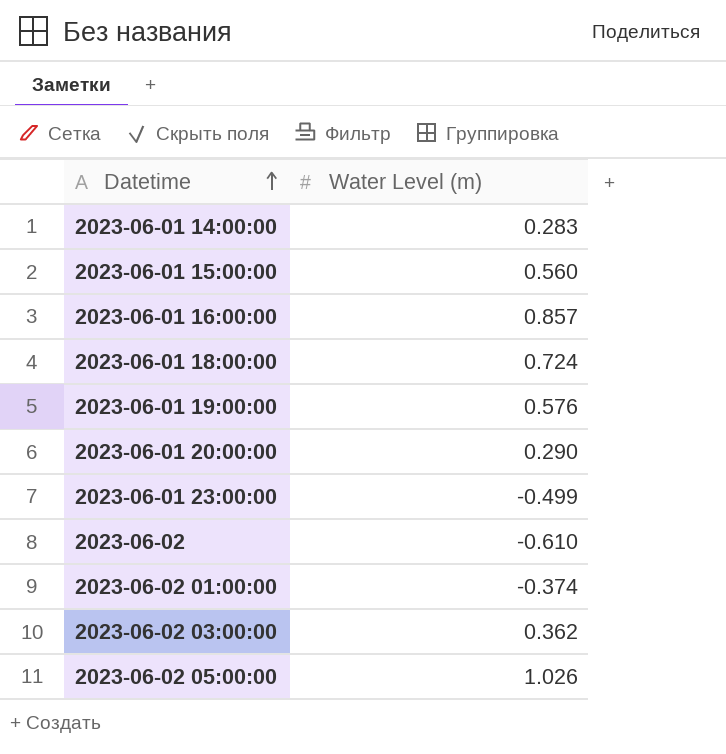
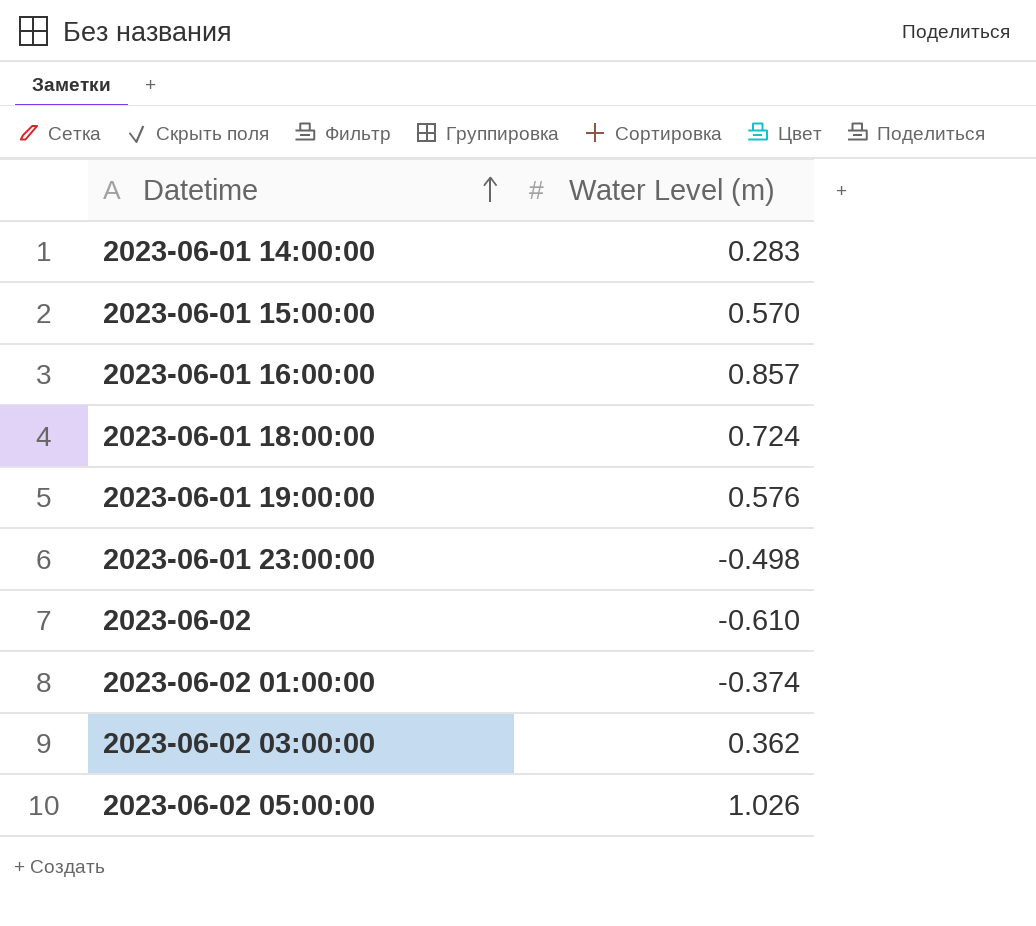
row 2023-06-01 20:00:00: 0.290 -> none
2023-06-01 15:00:00 | Water Level (m): 0.560 -> 0.570
2023-06-01 23:00:00 | Water Level (m): -0.499 -> -0.498

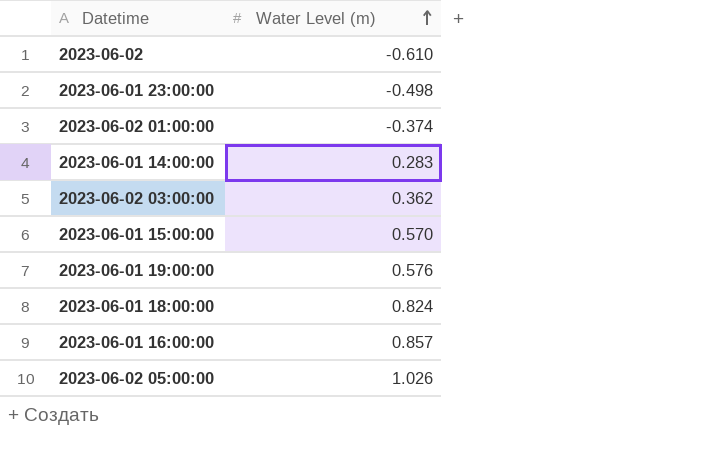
row order: Datetime ascending -> Water Level (m) ascending
2023-06-01 18:00:00 | Water Level (m): 0.724 -> 0.824

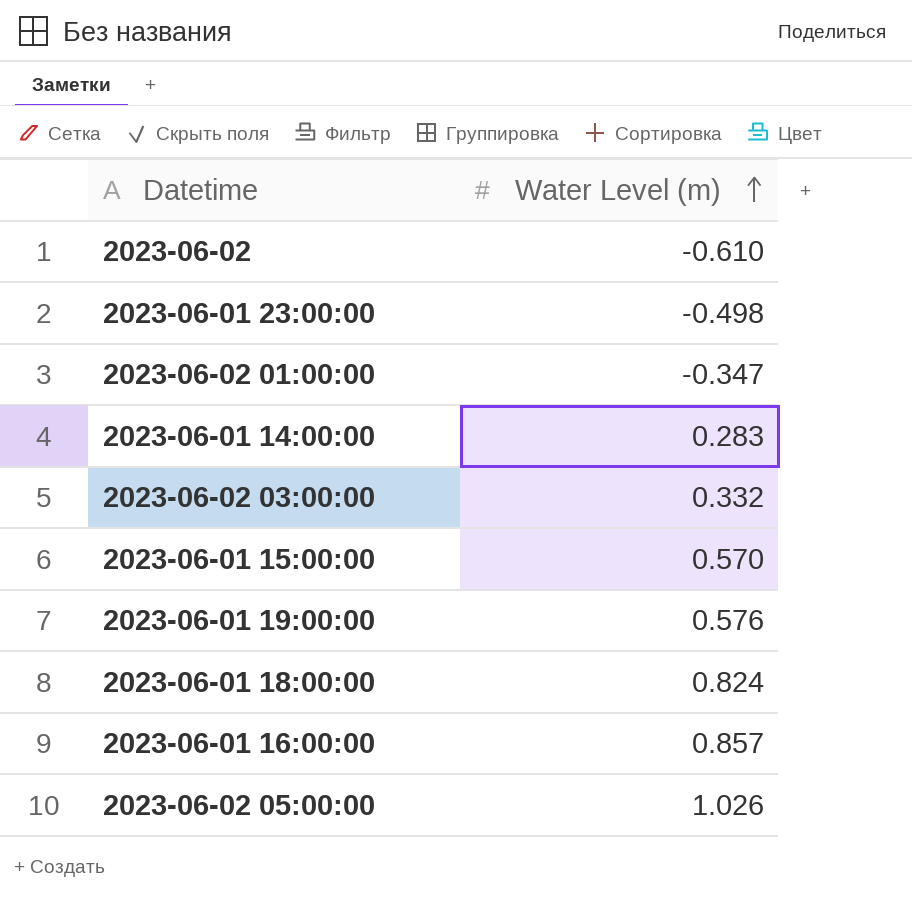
2023-06-02 01:00:00 | Water Level (m): -0.374 -> -0.347
2023-06-02 03:00:00 | Water Level (m): 0.362 -> 0.332

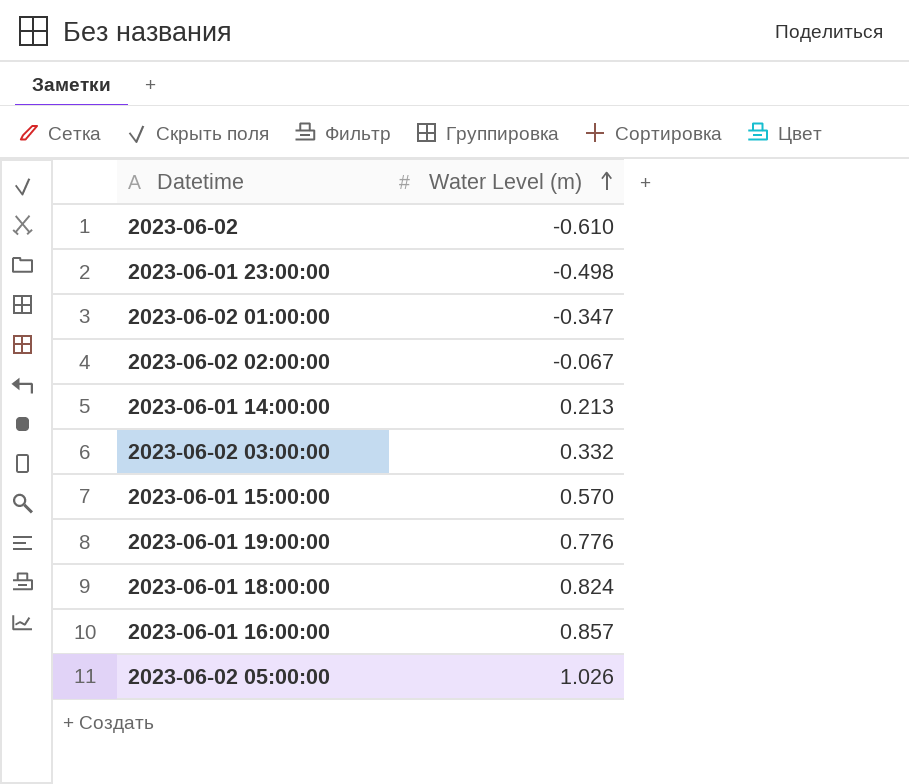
row 2023-06-02 02:00:00: none -> -0.067
2023-06-01 14:00:00 | Water Level (m): 0.283 -> 0.213
2023-06-01 19:00:00 | Water Level (m): 0.576 -> 0.776

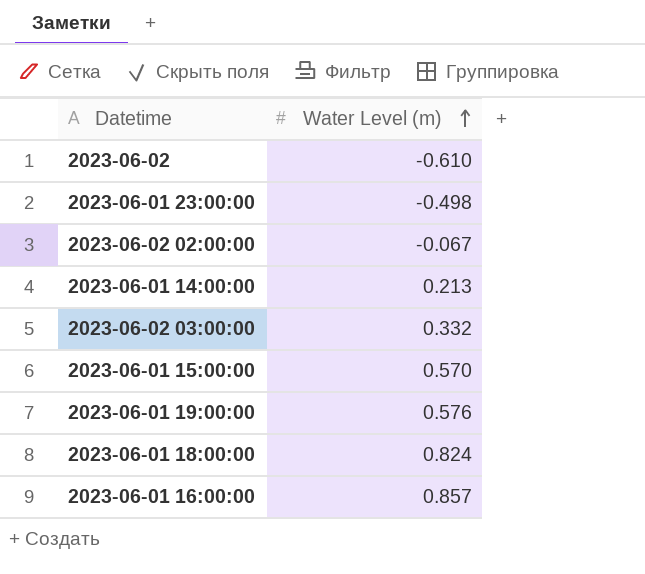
row 2023-06-02 01:00:00: -0.347 -> none
row 2023-06-02 05:00:00: 1.026 -> none
2023-06-01 19:00:00 | Water Level (m): 0.776 -> 0.576

